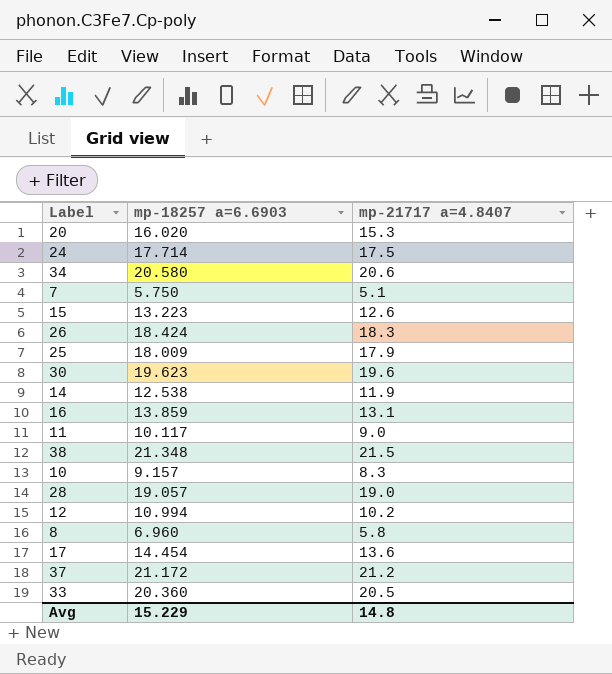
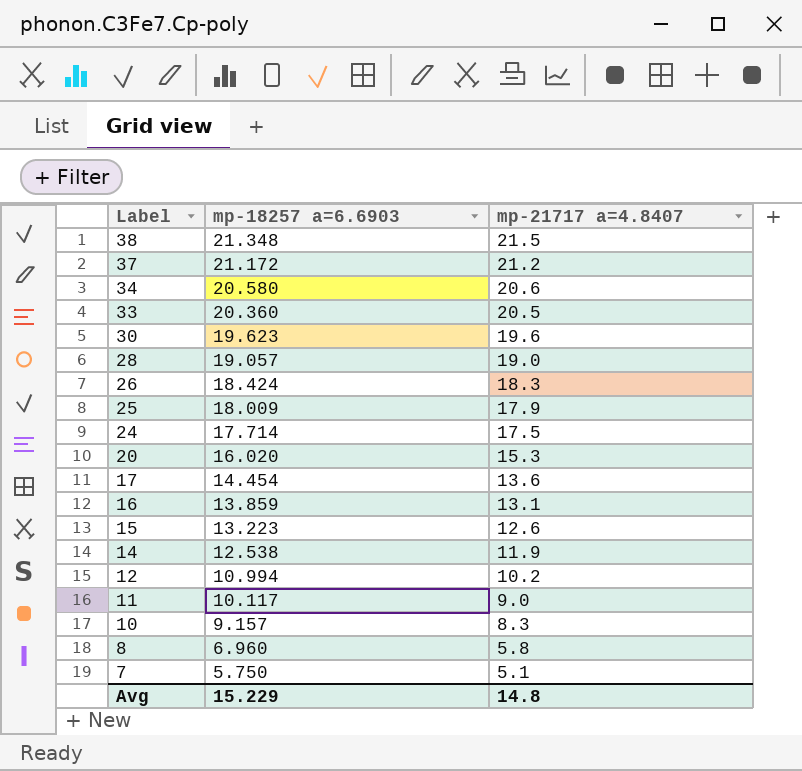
row order: none -> Label descending

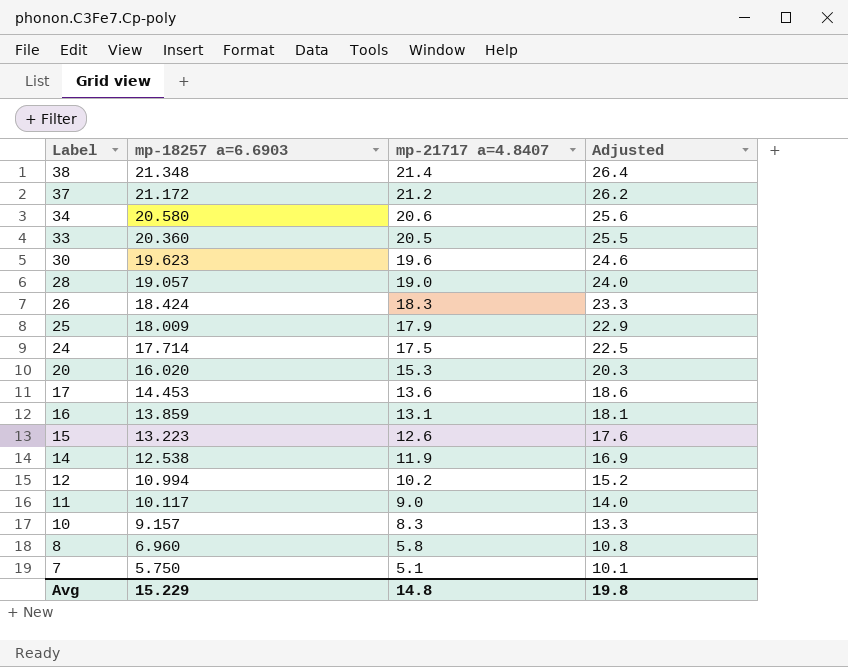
column Adjusted | formula: none -> [mp-21717 a=4.8407] + 5
38 | mp-21717 a=4.8407: 21.5 -> 21.4
17 | mp-18257 a=6.6903: 14.454 -> 14.453

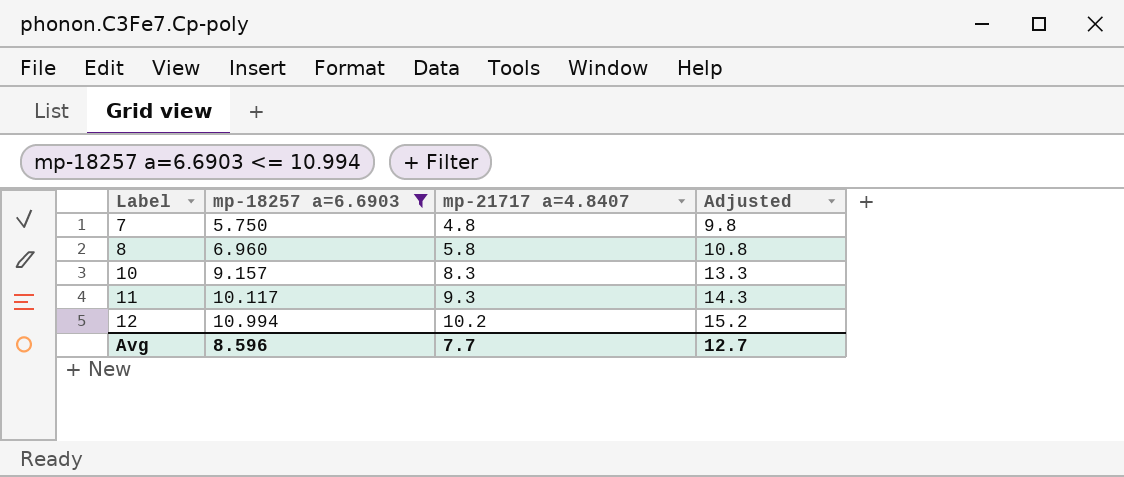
filter: none -> mp-18257 a=6.6903 <= 10.994
row order: Label descending -> Label ascending
7 | mp-21717 a=4.8407: 5.1 -> 4.8
7 | Adjusted: 10.1 -> 9.8
11 | mp-21717 a=4.8407: 9.0 -> 9.3
11 | Adjusted: 14.0 -> 14.3
Avg | mp-18257 a=6.6903: 15.229 -> 8.596
Avg | mp-21717 a=4.8407: 14.8 -> 7.7
Avg | Adjusted: 19.8 -> 12.7

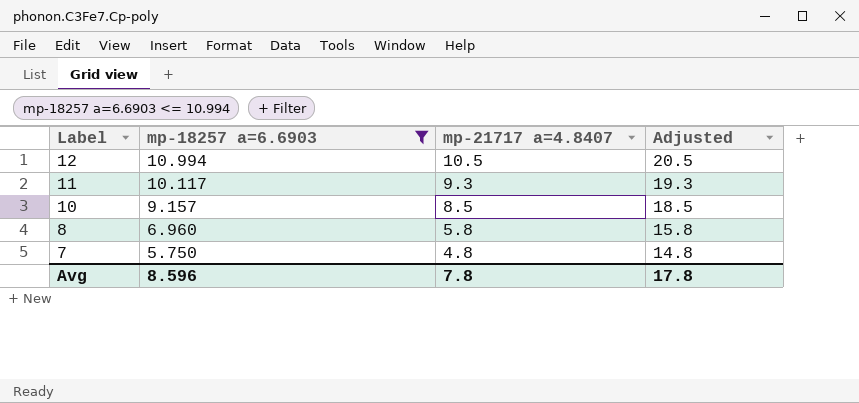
row order: Label ascending -> Label descending
column Adjusted | formula: [mp-21717 a=4.8407] + 5 -> [mp-21717 a=4.8407] + 10
12 | mp-21717 a=4.8407: 10.2 -> 10.5
10 | mp-21717 a=4.8407: 8.3 -> 8.5
Avg | mp-21717 a=4.8407: 7.7 -> 7.8
Avg | Adjusted: 12.7 -> 17.8

